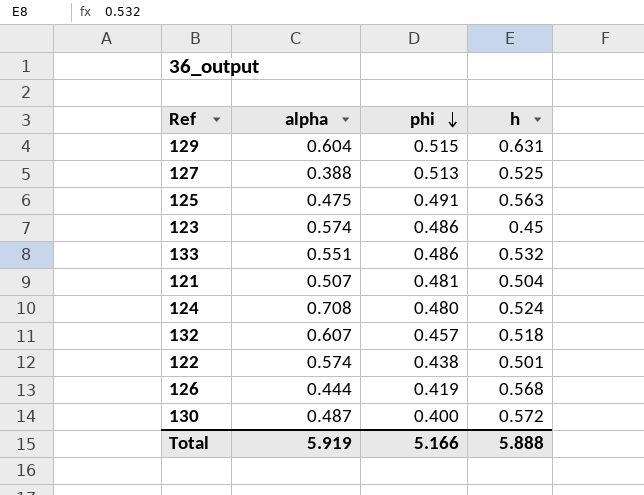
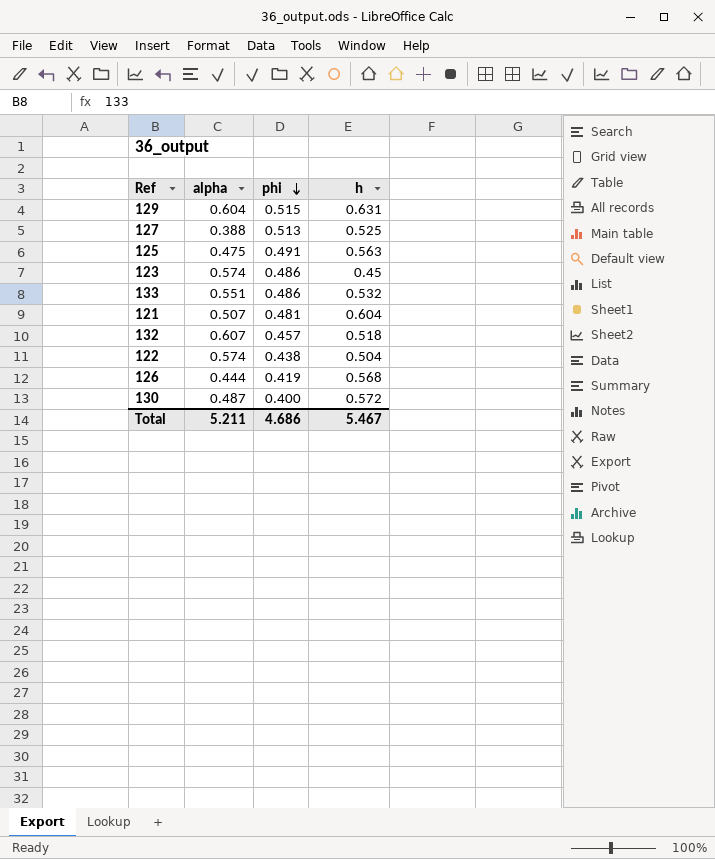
row 124: 0.708 | 0.480 | 0.524 -> none
121 | h: 0.504 -> 0.604
122 | h: 0.501 -> 0.504
Total | alpha: 5.919 -> 5.211
Total | phi: 5.166 -> 4.686
Total | h: 5.888 -> 5.467

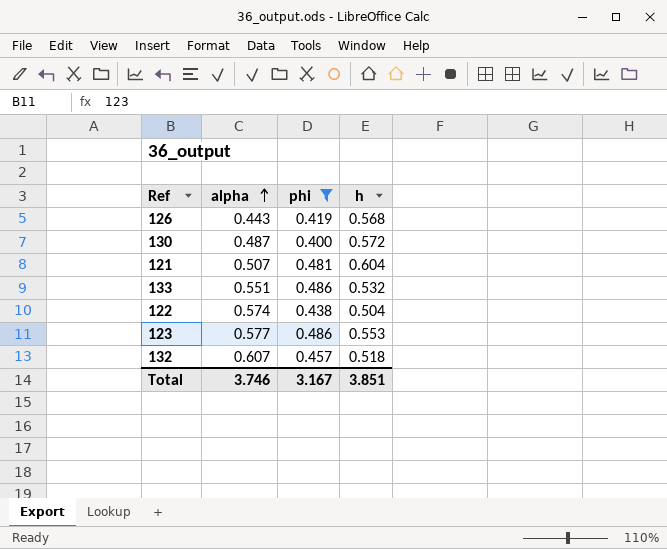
filter: none -> phi <= 0.486
row order: phi descending -> alpha ascending
126 | alpha: 0.444 -> 0.443
123 | alpha: 0.574 -> 0.577
123 | h: 0.45 -> 0.553
Total | alpha: 5.211 -> 3.746
Total | phi: 4.686 -> 3.167
Total | h: 5.467 -> 3.851

